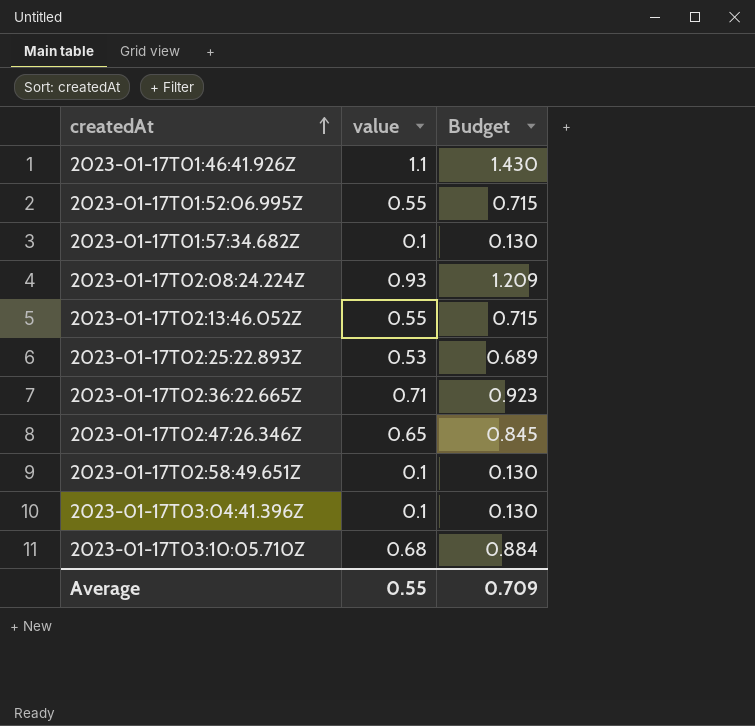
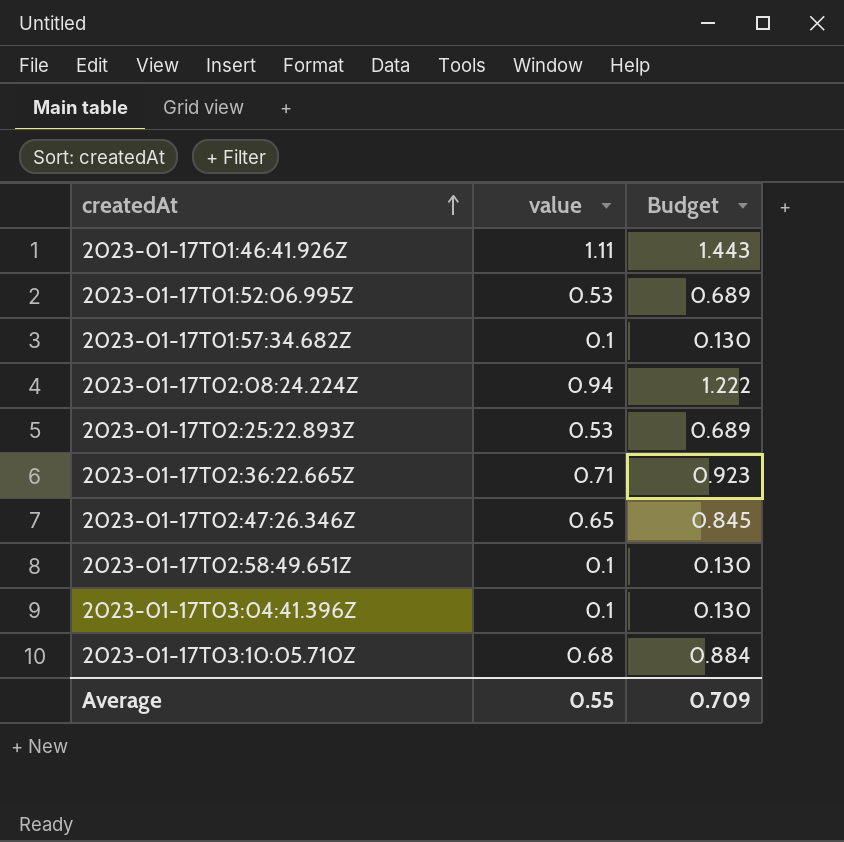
row 2023-01-17T02:13:46.052Z: 0.55 | 0.715 -> none
2023-01-17T01:46:41.926Z | value: 1.1 -> 1.11
2023-01-17T01:46:41.926Z | Budget: 1.430 -> 1.443
2023-01-17T01:52:06.995Z | value: 0.55 -> 0.53
2023-01-17T01:52:06.995Z | Budget: 0.715 -> 0.689
2023-01-17T02:08:24.224Z | value: 0.93 -> 0.94
2023-01-17T02:08:24.224Z | Budget: 1.209 -> 1.222

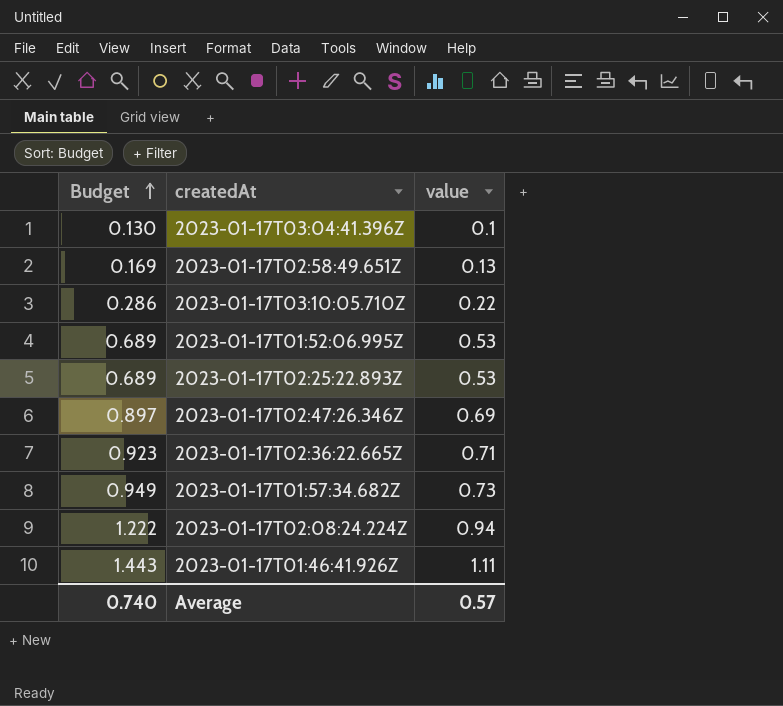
row order: createdAt ascending -> Budget ascending
column Budget | position: 3 -> 1
2023-01-17T02:58:49.651Z | Budget: 0.130 -> 0.169
2023-01-17T02:58:49.651Z | value: 0.1 -> 0.13
2023-01-17T03:10:05.710Z | Budget: 0.884 -> 0.286
2023-01-17T03:10:05.710Z | value: 0.68 -> 0.22
2023-01-17T02:47:26.346Z | Budget: 0.845 -> 0.897
2023-01-17T02:47:26.346Z | value: 0.65 -> 0.69
2023-01-17T01:57:34.682Z | Budget: 0.130 -> 0.949
2023-01-17T01:57:34.682Z | value: 0.1 -> 0.73
Average | Budget: 0.709 -> 0.740
Average | value: 0.55 -> 0.57

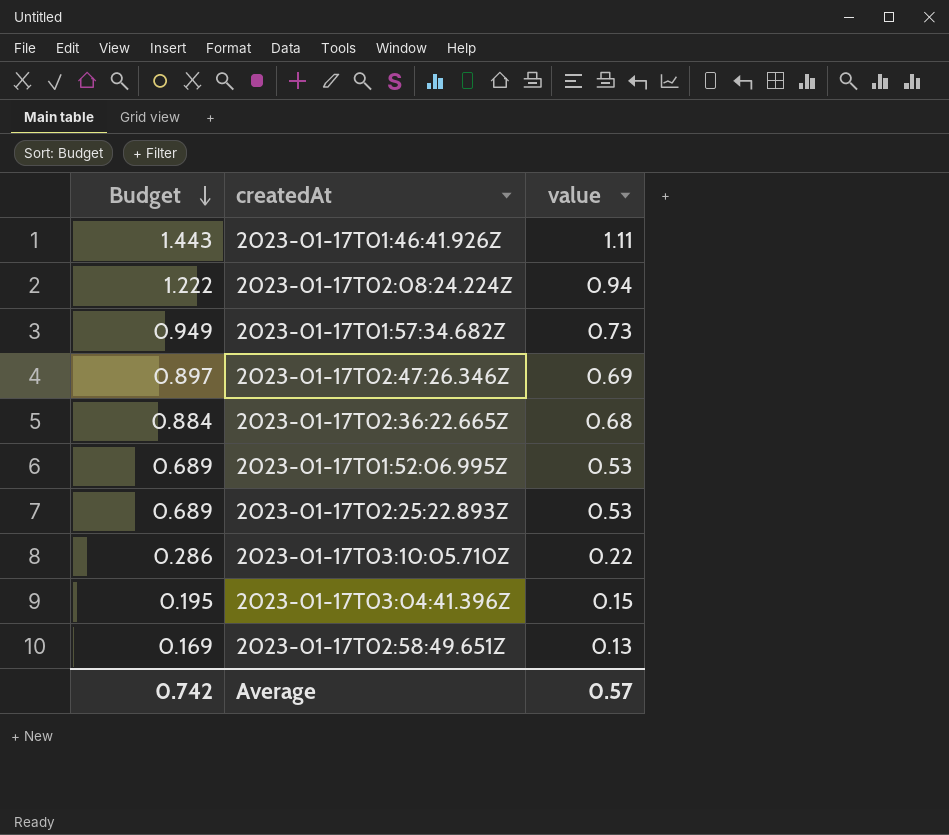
row order: Budget ascending -> Budget descending
2023-01-17T02:36:22.665Z | Budget: 0.923 -> 0.884
2023-01-17T02:36:22.665Z | value: 0.71 -> 0.68
2023-01-17T03:04:41.396Z | Budget: 0.130 -> 0.195
2023-01-17T03:04:41.396Z | value: 0.1 -> 0.15
Average | Budget: 0.740 -> 0.742

